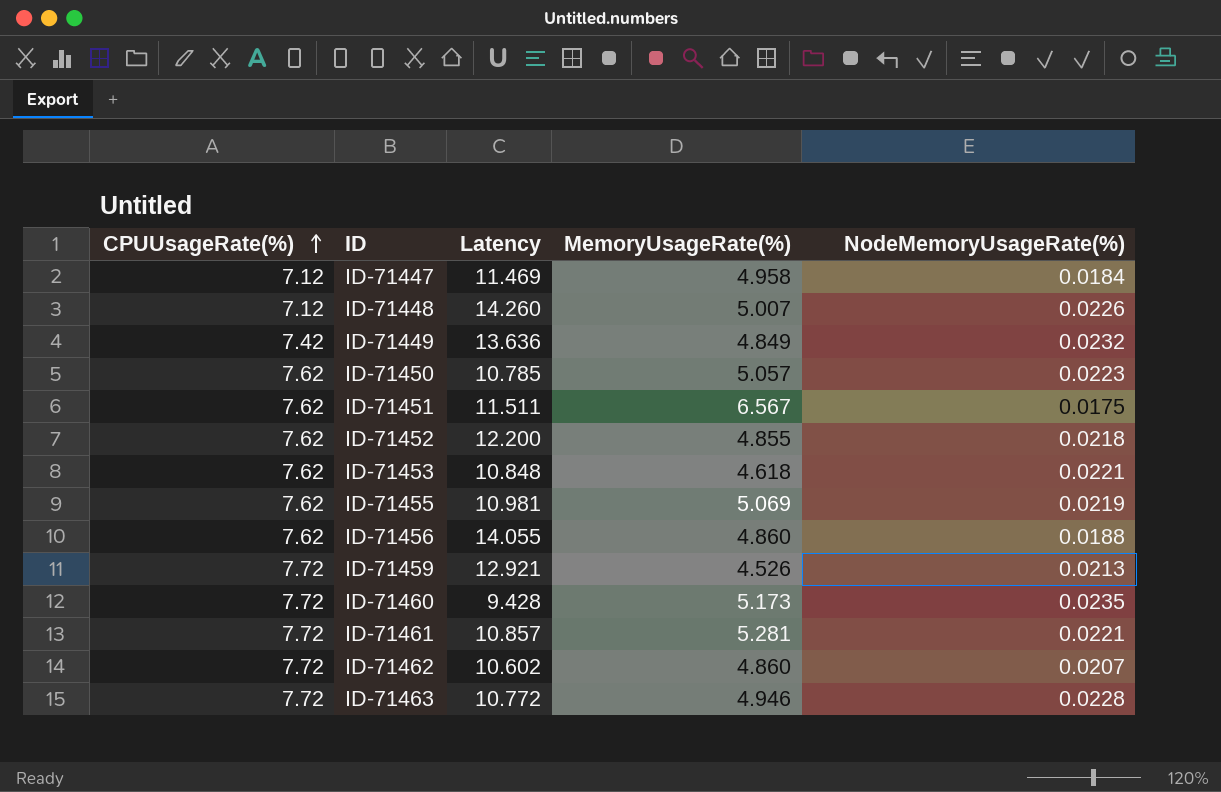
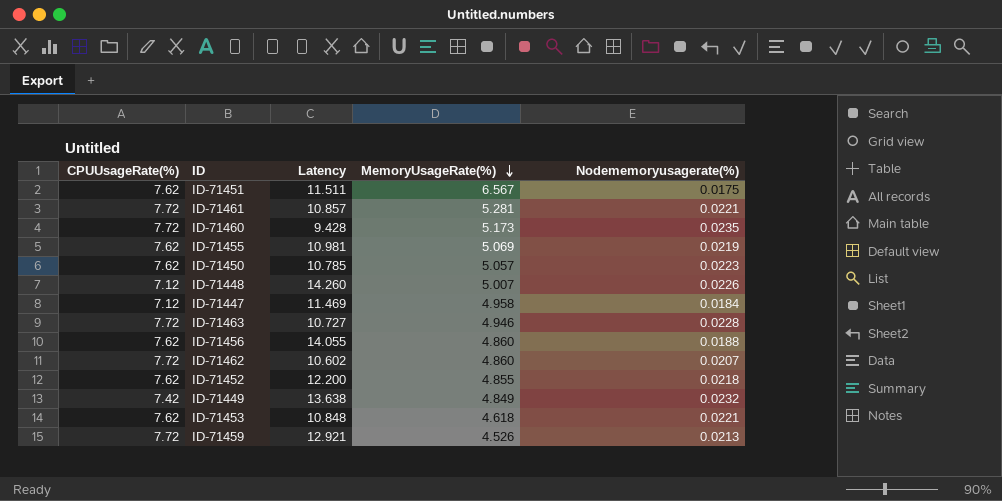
row order: CPUUsageRate(%) ascending -> MemoryUsageRate(%) descending
column name: NodeMemoryUsageRate(%) -> Nodememoryusagerate(%)
ID-71463 | Latency: 10.772 -> 10.727
ID-71449 | Latency: 13.636 -> 13.638

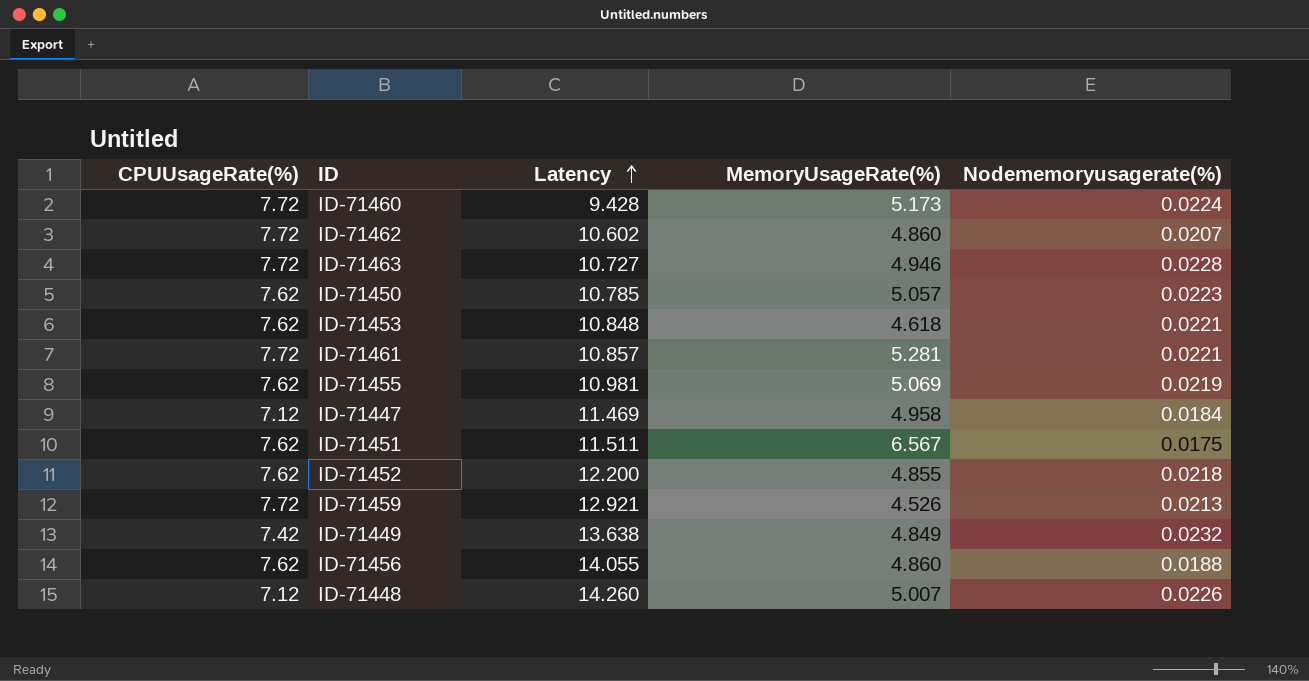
row order: MemoryUsageRate(%) descending -> Latency ascending
ID-71460 | Nodememoryusagerate(%): 0.0235 -> 0.0224

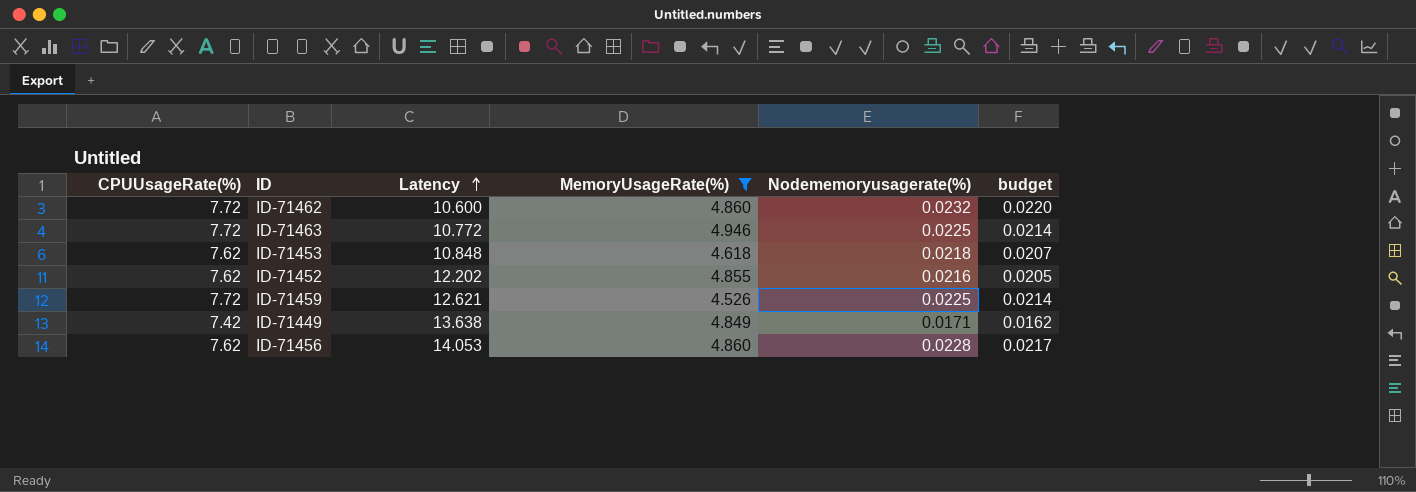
filter: none -> MemoryUsageRate(%) <= 4.946
column budget | formula: none -> [Nodememoryusagerate(%)] * 0.95
ID-71462 | Latency: 10.602 -> 10.600
ID-71462 | Nodememoryusagerate(%): 0.0207 -> 0.0232
ID-71463 | Latency: 10.727 -> 10.772
ID-71463 | Nodememoryusagerate(%): 0.0228 -> 0.0225
ID-71453 | Nodememoryusagerate(%): 0.0221 -> 0.0218
ID-71452 | Latency: 12.200 -> 12.202
ID-71452 | Nodememoryusagerate(%): 0.0218 -> 0.0216
ID-71459 | Latency: 12.921 -> 12.621
ID-71459 | Nodememoryusagerate(%): 0.0213 -> 0.0225
ID-71449 | Nodememoryusagerate(%): 0.0232 -> 0.0171
ID-71456 | Latency: 14.055 -> 14.053
ID-71456 | Nodememoryusagerate(%): 0.0188 -> 0.0228

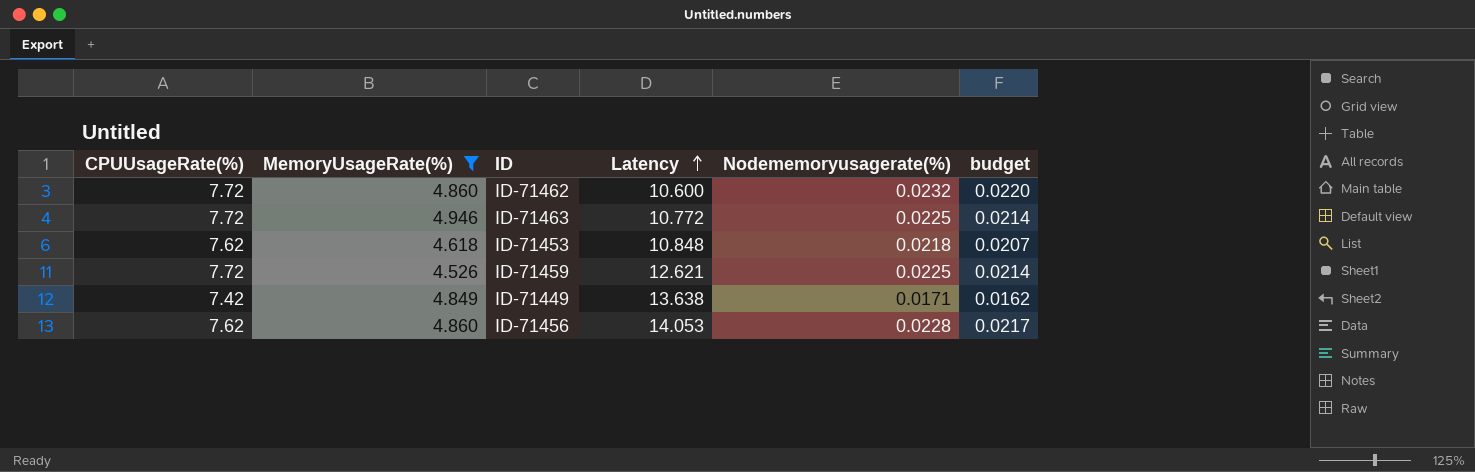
column MemoryUsageRate(%) | position: 4 -> 2
row ID-71452: 7.62 | 12.202 | 4.855 | 0.0216 | 0.0205 -> none

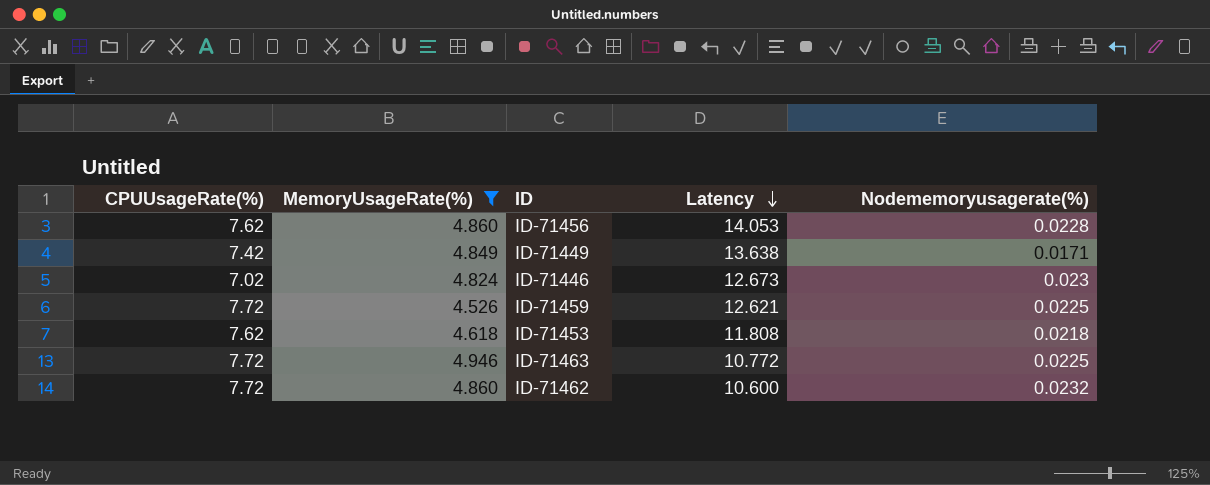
row order: Latency ascending -> Latency descending
column budget | formula: [Nodememoryusagerate(%)] * 0.95 -> none
row ID-71446: none -> 7.02 | 4.824 | 12.673 | 0.023
ID-71453 | Latency: 10.848 -> 11.808

